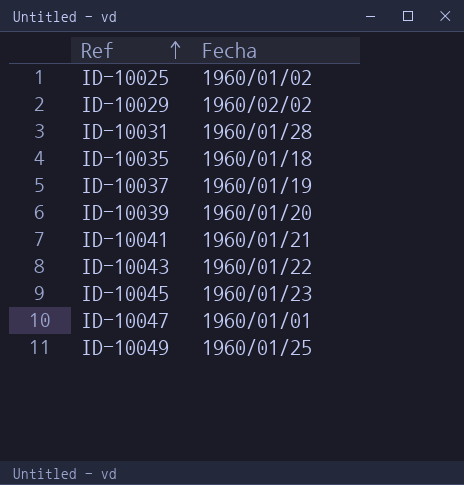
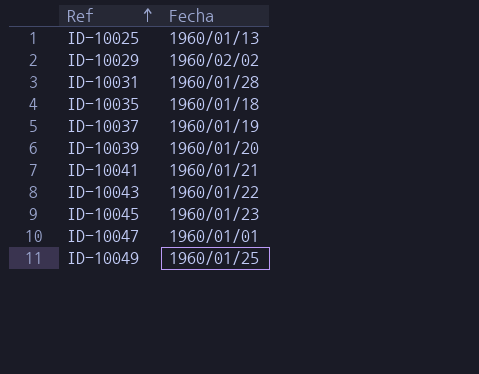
ID-10025 | Fecha: 1960/01/02 -> 1960/01/13

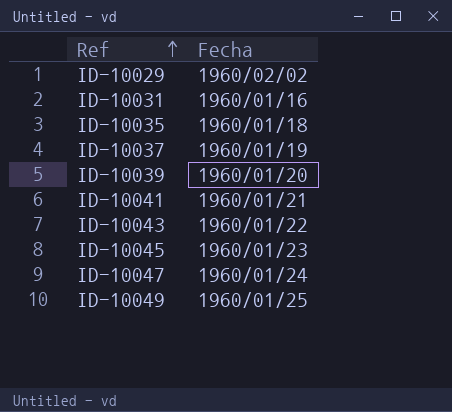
row ID-10025: 1960/01/13 -> none
ID-10031 | Fecha: 1960/01/28 -> 1960/01/16
ID-10047 | Fecha: 1960/01/01 -> 1960/01/24

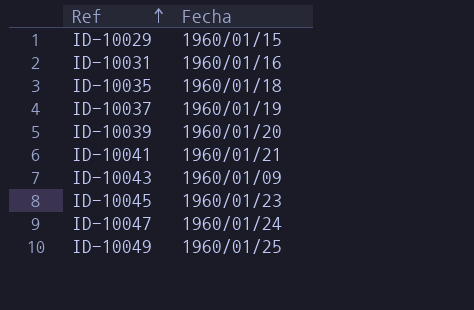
ID-10029 | Fecha: 1960/02/02 -> 1960/01/15
ID-10043 | Fecha: 1960/01/22 -> 1960/01/09

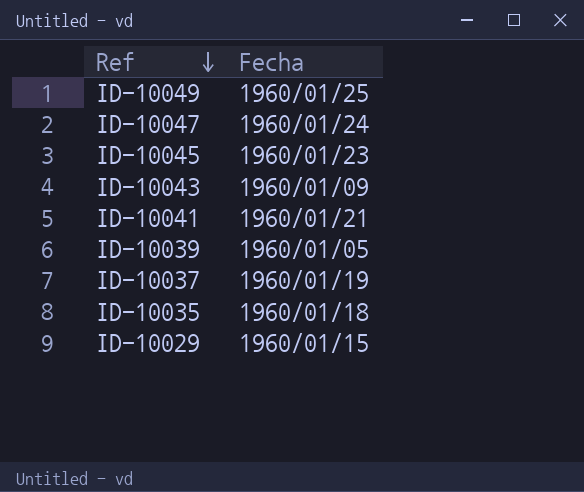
row order: Ref ascending -> Ref descending
row ID-10031: 1960/01/16 -> none
ID-10039 | Fecha: 1960/01/20 -> 1960/01/05

